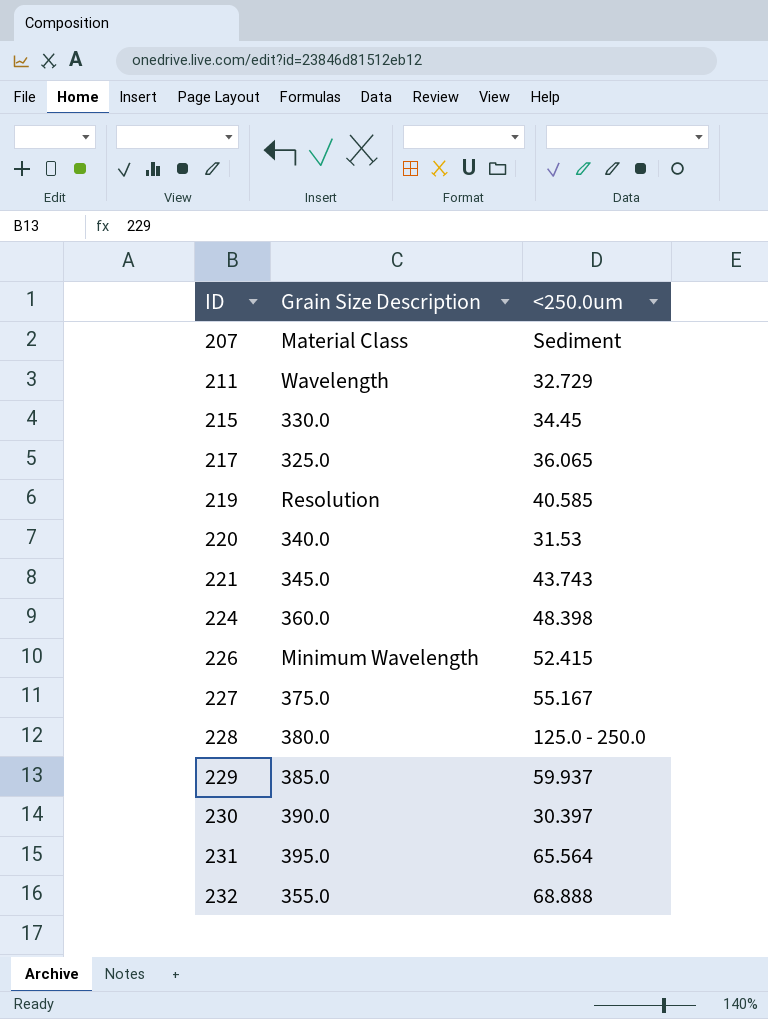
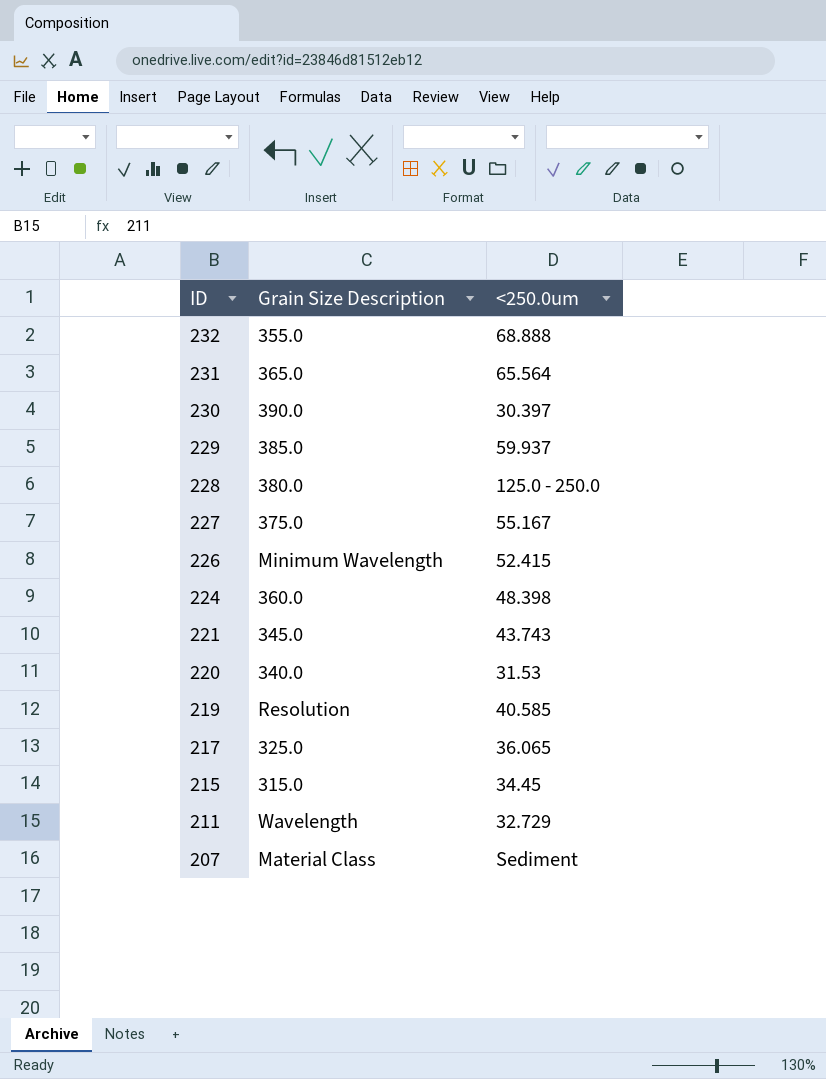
row order: ID ascending -> ID descending
231 | Grain Size Description: 395.0 -> 365.0
215 | Grain Size Description: 330.0 -> 315.0

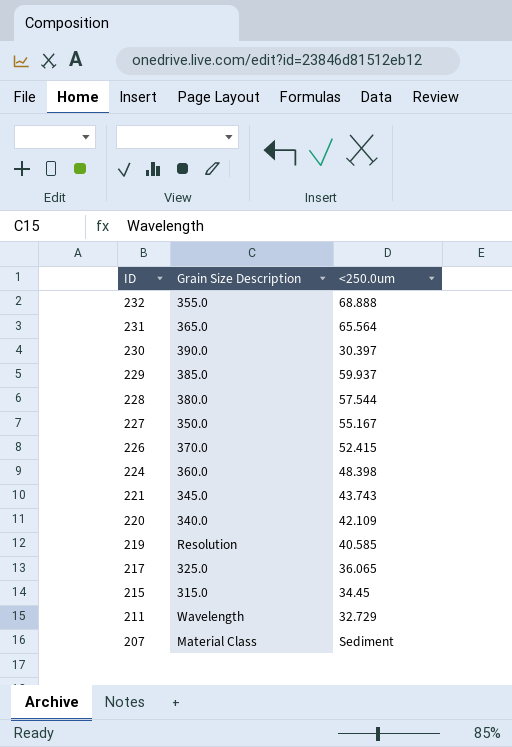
228 | <250.0um: 125.0 - 250.0 -> 57.544
227 | Grain Size Description: 375.0 -> 350.0
226 | Grain Size Description: Minimum Wavelength -> 370.0
220 | <250.0um: 31.53 -> 42.109

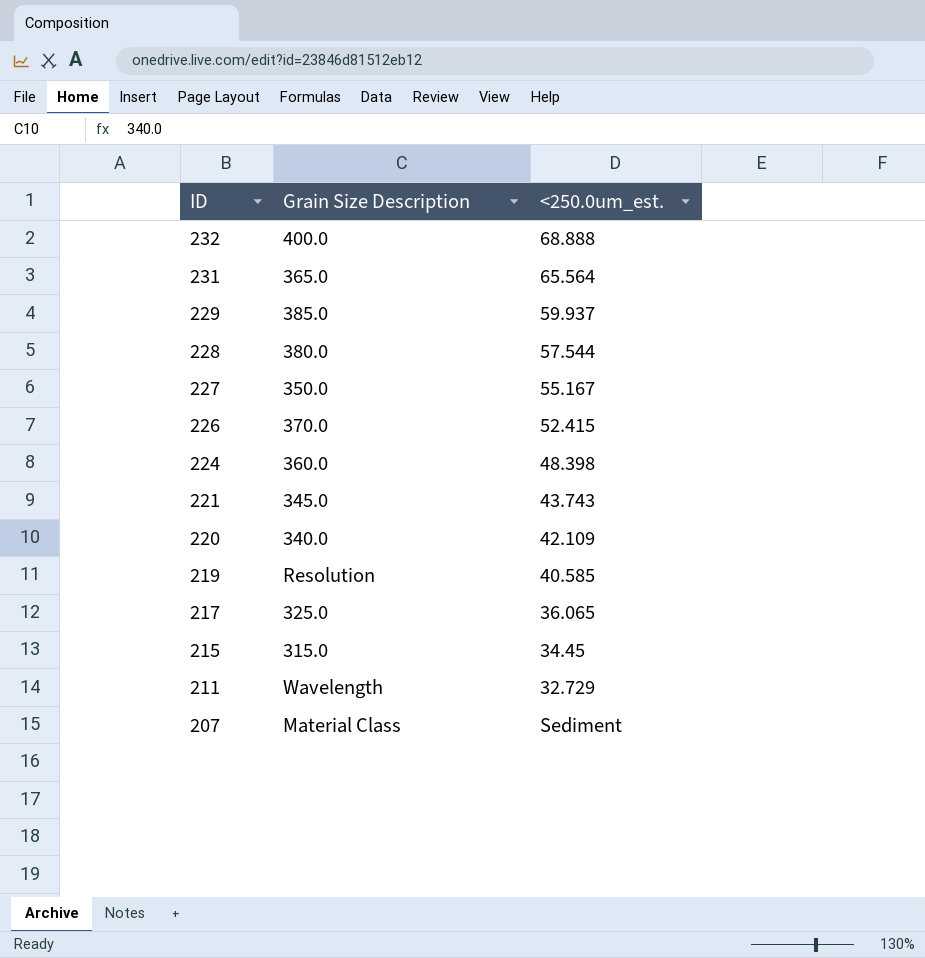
column name: <250.0um -> <250.0um_est.
row 230: 390.0 | 30.397 -> none
232 | Grain Size Description: 355.0 -> 400.0

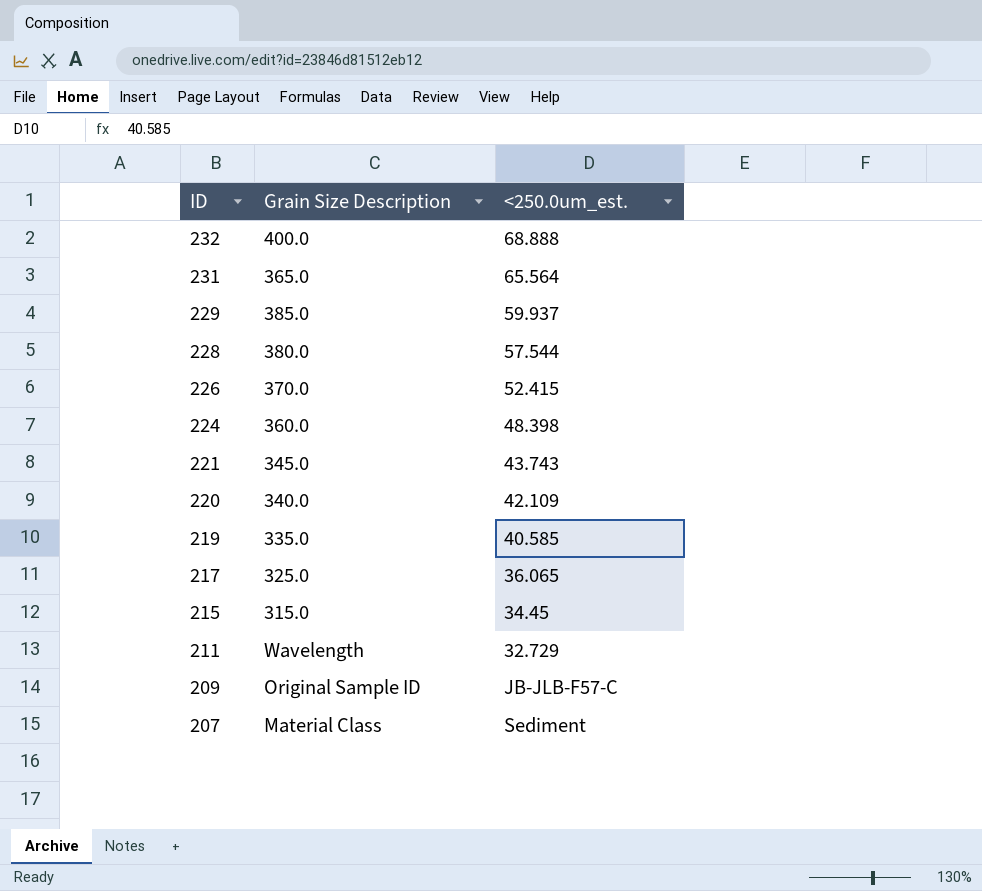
row 227: 350.0 | 55.167 -> none
219 | Grain Size Description: Resolution -> 335.0
row 209: none -> Original Sample ID | JB-JLB-F57-C

